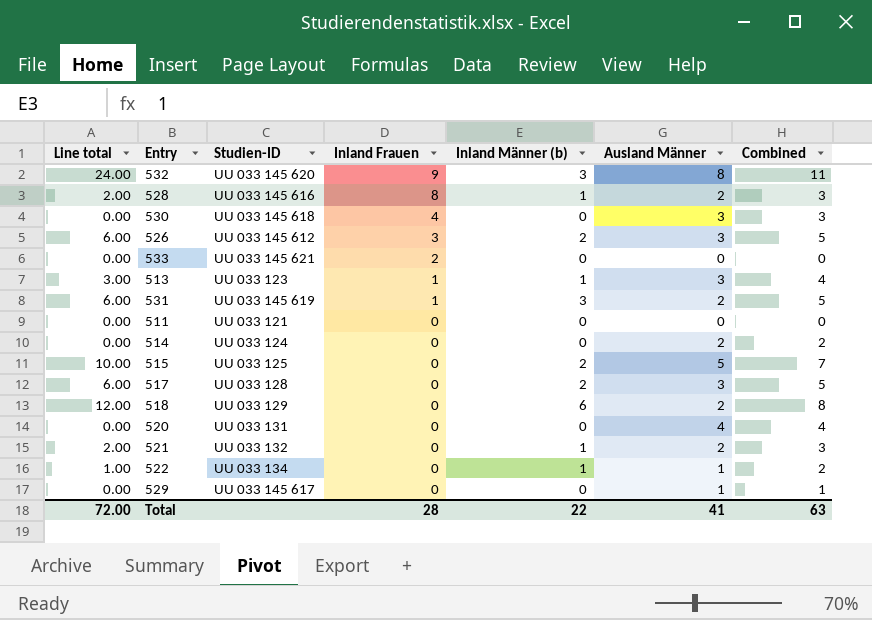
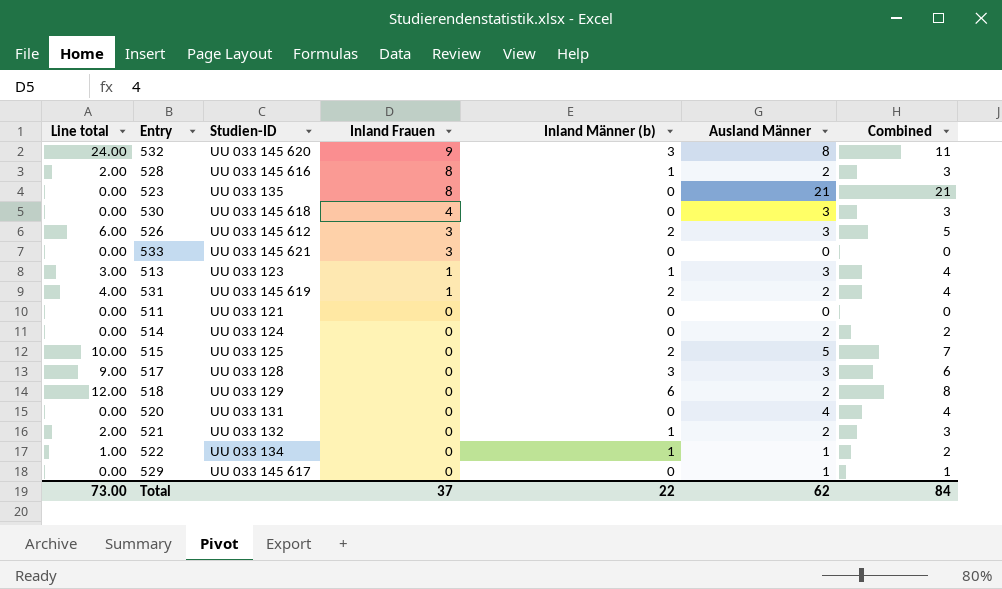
row 523: none -> 0.00 | UU 033 135 | 8 | 0 | 21 | 21
533 | Inland Frauen: 2 -> 3
531 | Line total: 6.00 -> 4.00
531 | Inland Männer (b): 3 -> 2
531 | Combined: 5 -> 4
517 | Line total: 6.00 -> 9.00
517 | Inland Männer (b): 2 -> 3
517 | Combined: 5 -> 6
Total | Line total: 72.00 -> 73.00
Total | Inland Frauen: 28 -> 37
Total | Ausland Männer: 41 -> 62
Total | Combined: 63 -> 84

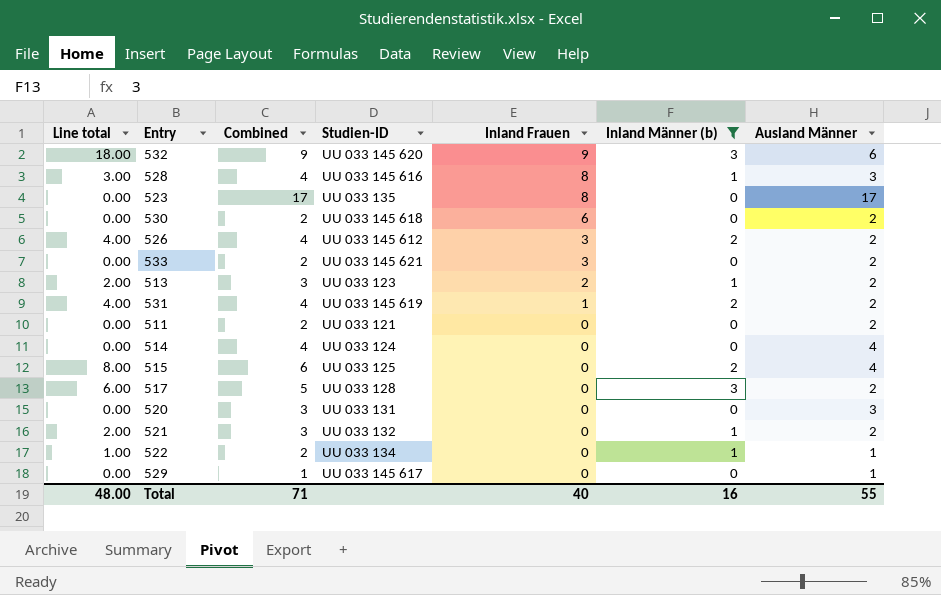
filter: none -> Inland Männer (b) != 6
column Combined | position: 7 -> 3
532 | Line total: 24.00 -> 18.00
532 | Combined: 11 -> 9
532 | Ausland Männer: 8 -> 6
528 | Line total: 2.00 -> 3.00
528 | Combined: 3 -> 4
528 | Ausland Männer: 2 -> 3
523 | Combined: 21 -> 17
523 | Ausland Männer: 21 -> 17
530 | Combined: 3 -> 2
530 | Inland Frauen: 4 -> 6
530 | Ausland Männer: 3 -> 2
526 | Line total: 6.00 -> 4.00
526 | Combined: 5 -> 4
526 | Ausland Männer: 3 -> 2
533 | Combined: 0 -> 2
533 | Ausland Männer: 0 -> 2
513 | Line total: 3.00 -> 2.00
513 | Combined: 4 -> 3
513 | Inland Frauen: 1 -> 2
513 | Ausland Männer: 3 -> 2
511 | Combined: 0 -> 2
511 | Ausland Männer: 0 -> 2
514 | Combined: 2 -> 4
514 | Ausland Männer: 2 -> 4
515 | Line total: 10.00 -> 8.00
515 | Combined: 7 -> 6
515 | Ausland Männer: 5 -> 4
517 | Line total: 9.00 -> 6.00
517 | Combined: 6 -> 5
517 | Ausland Männer: 3 -> 2
520 | Combined: 4 -> 3
520 | Ausland Männer: 4 -> 3
Total | Line total: 73.00 -> 48.00
Total | Combined: 84 -> 71
Total | Inland Frauen: 37 -> 40
Total | Inland Männer (b): 22 -> 16
Total | Ausland Männer: 62 -> 55

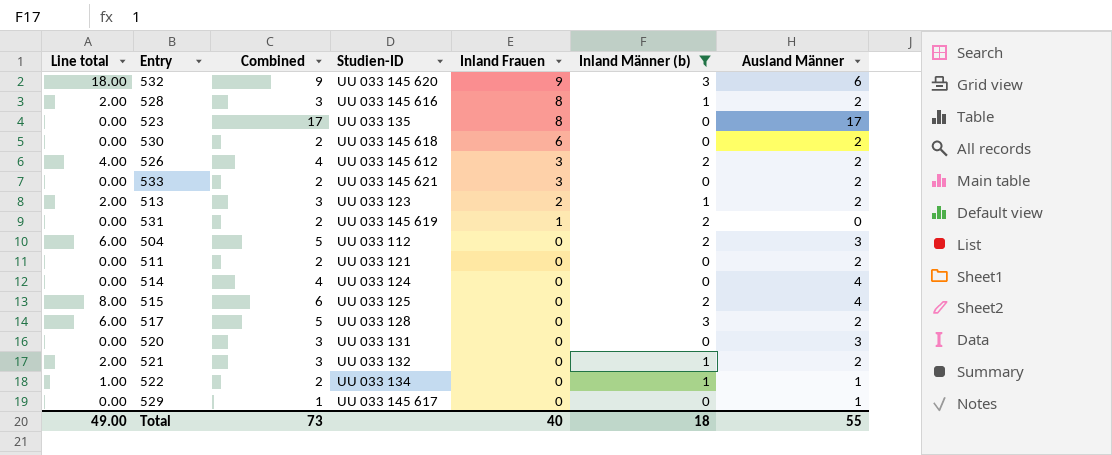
528 | Line total: 3.00 -> 2.00
528 | Combined: 4 -> 3
528 | Ausland Männer: 3 -> 2
531 | Line total: 4.00 -> 0.00
531 | Combined: 4 -> 2
531 | Ausland Männer: 2 -> 0
row 504: none -> 6.00 | 5 | UU 033 112 | 0 | 2 | 3
Total | Line total: 48.00 -> 49.00
Total | Combined: 71 -> 73
Total | Inland Männer (b): 16 -> 18

